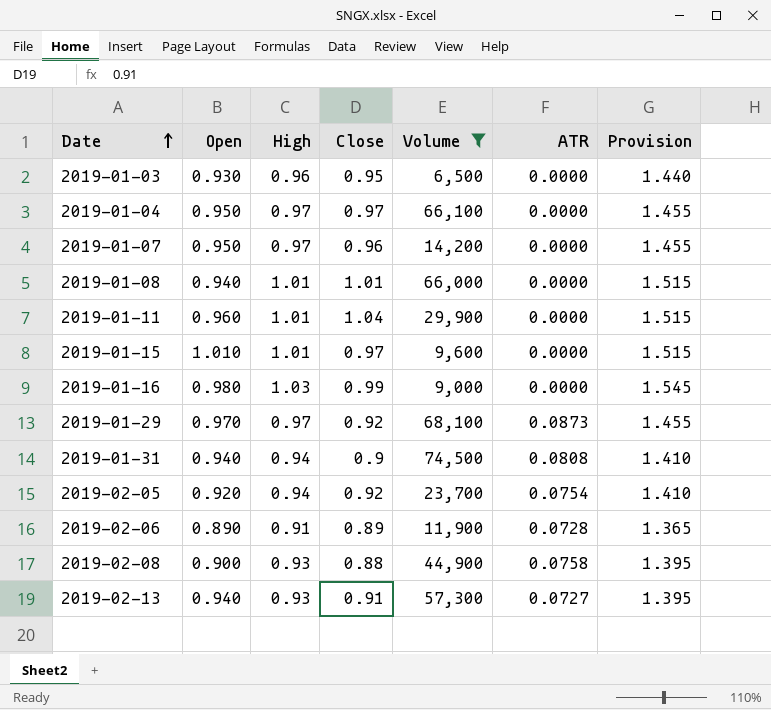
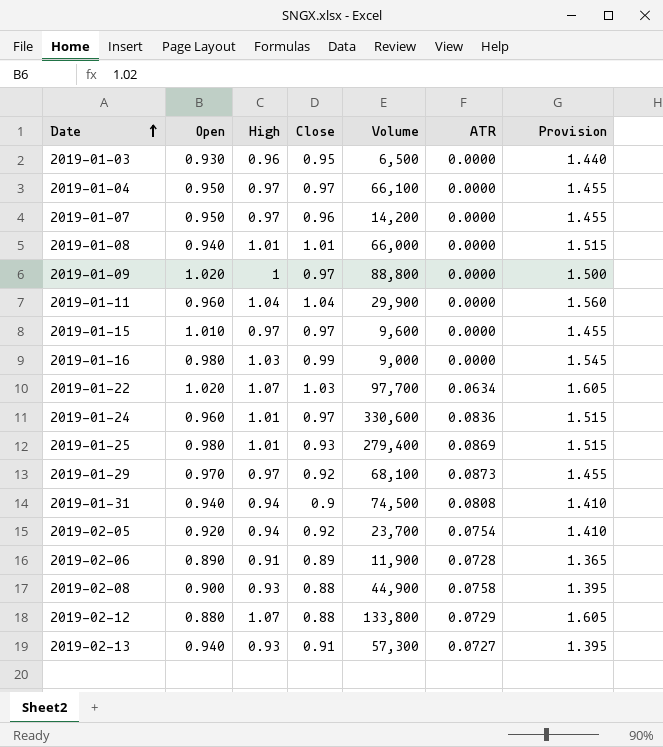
filter: Volume <= 74,500 -> none
2019-01-11 | High: 1.01 -> 1.04
2019-01-11 | Provision: 1.515 -> 1.560
2019-01-15 | High: 1.01 -> 0.97
2019-01-15 | Provision: 1.515 -> 1.455

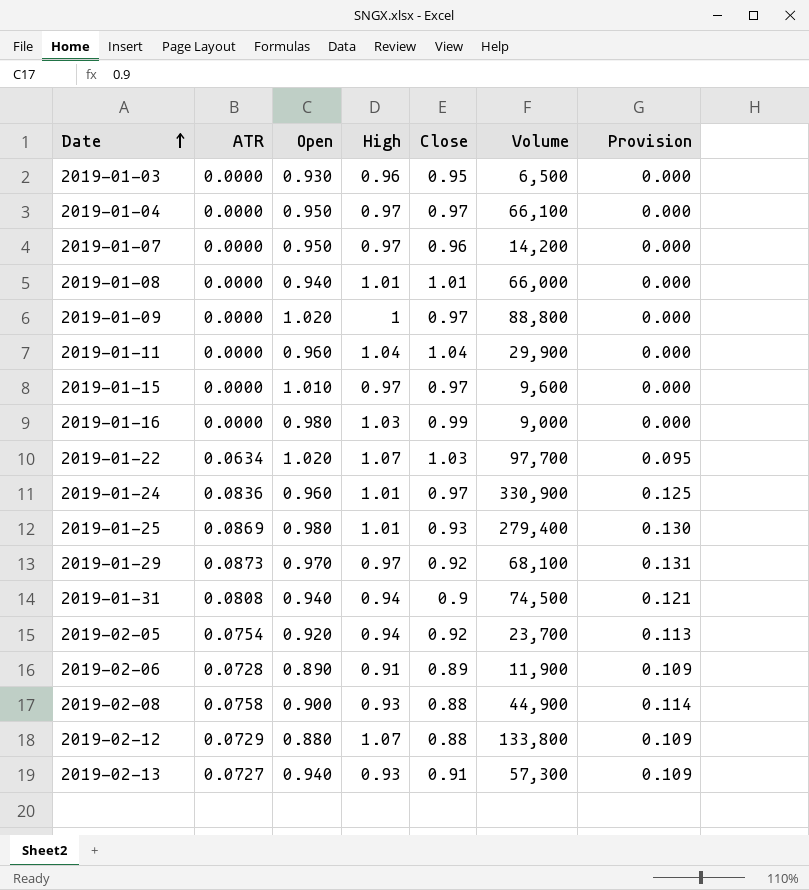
column ATR | position: 6 -> 2
column Provision | formula: [High] * 1.5 -> [ATR] * 1.5
2019-01-24 | Volume: 330,600 -> 330,900

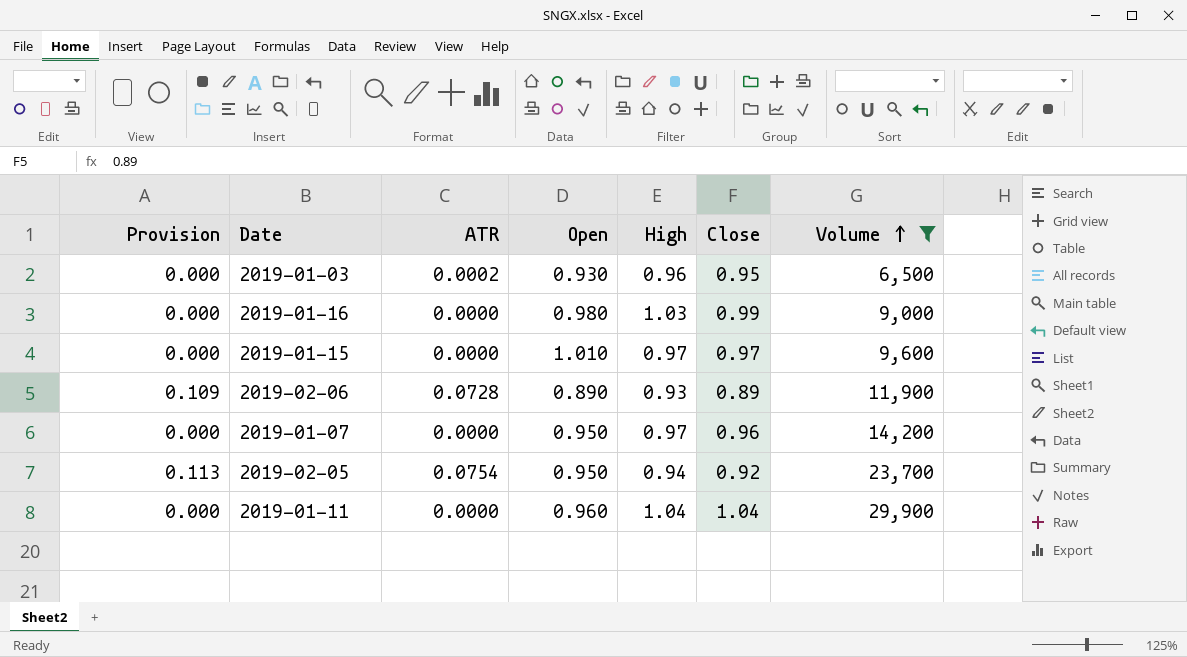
filter: none -> Volume <= 29,900
row order: Date ascending -> Volume ascending
column Provision | position: 7 -> 1
2019-01-03 | ATR: 0.0000 -> 0.0002
2019-02-06 | High: 0.91 -> 0.93
2019-02-05 | Open: 0.920 -> 0.950

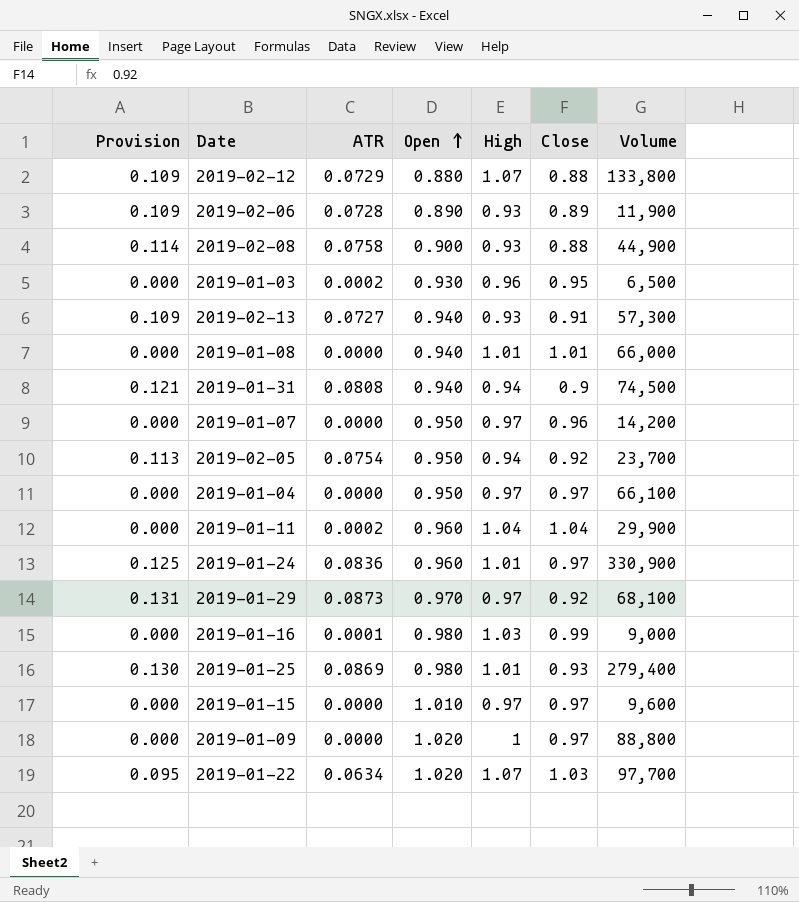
filter: Volume <= 29,900 -> none
row order: Volume ascending -> Open ascending
2019-01-11 | ATR: 0.0000 -> 0.0002
2019-01-16 | ATR: 0.0000 -> 0.0001

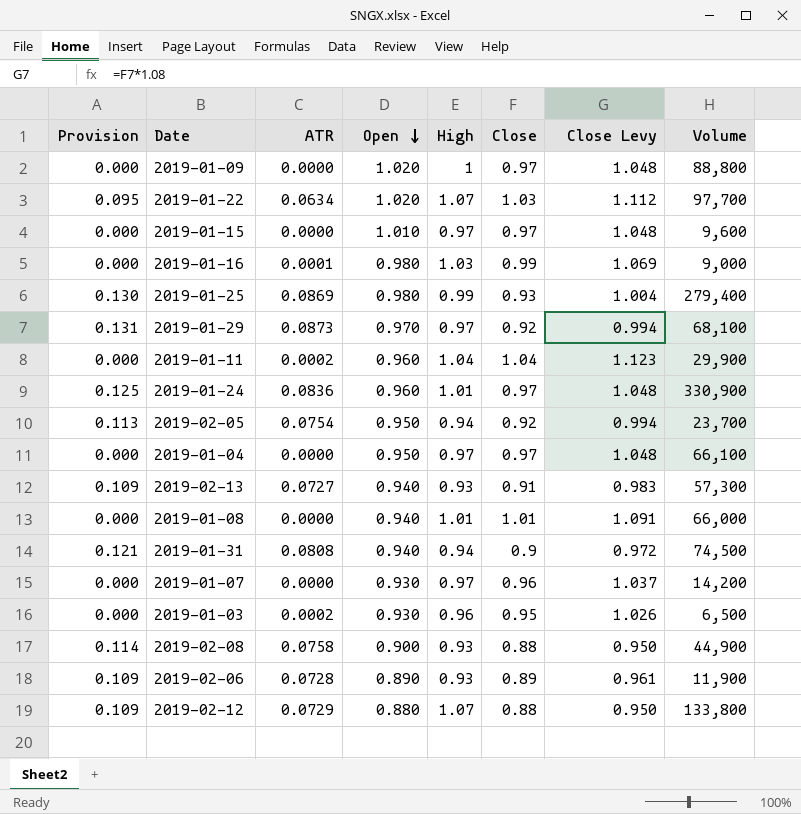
row order: Open ascending -> Open descending
column Close Levy | formula: none -> [Close] * 1.08
2019-01-25 | High: 1.01 -> 0.99
2019-01-07 | Open: 0.950 -> 0.930

